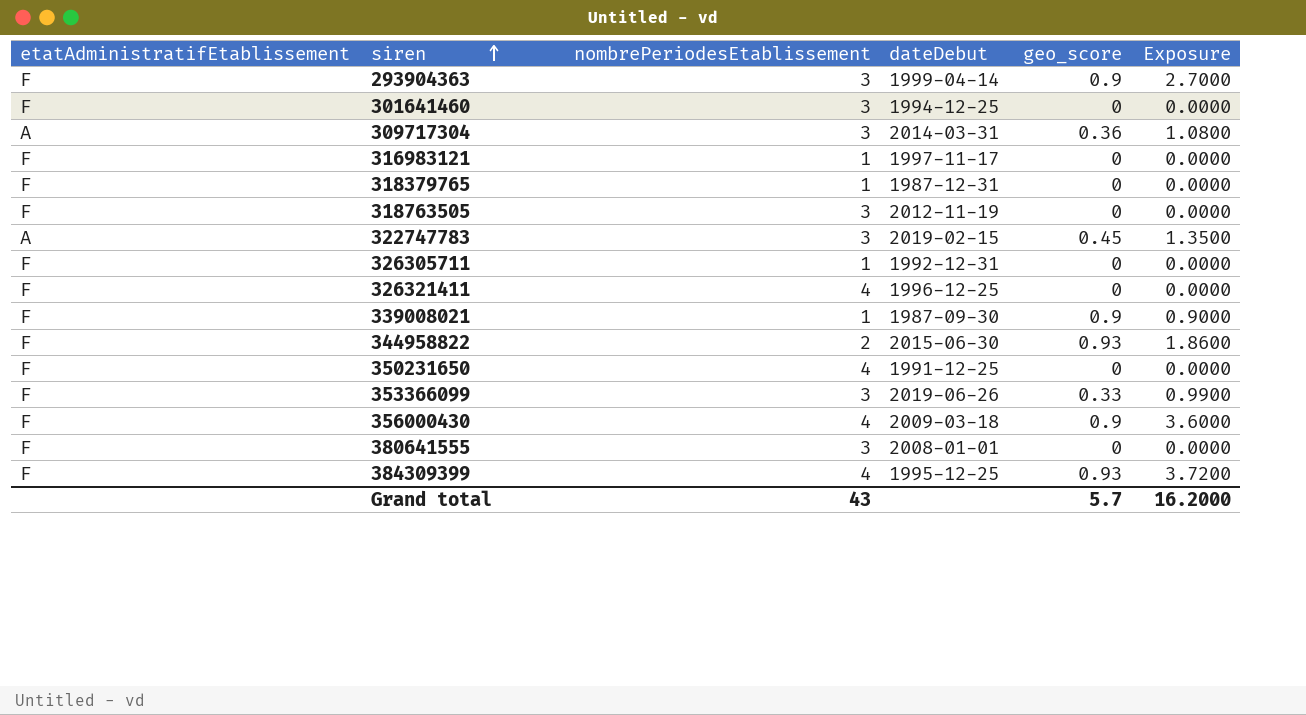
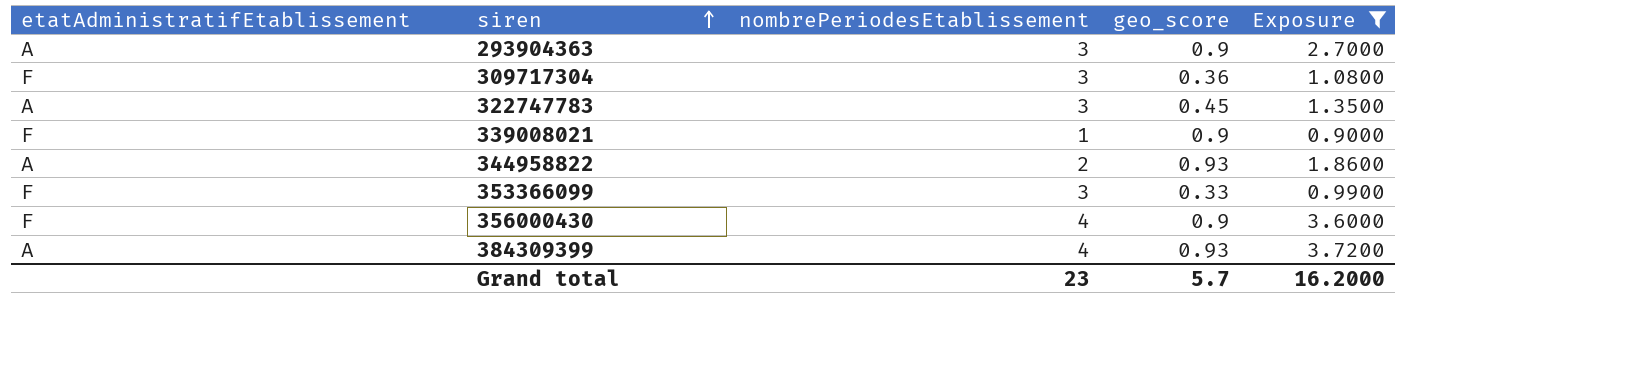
filter: none -> Exposure != 0.0000
column dateDebut | position: 4 -> none
293904363 | etatAdministratifEtablissement: F -> A
309717304 | etatAdministratifEtablissement: A -> F
344958822 | etatAdministratifEtablissement: F -> A
384309399 | etatAdministratifEtablissement: F -> A
Grand total | nombrePeriodesEtablissement: 43 -> 23

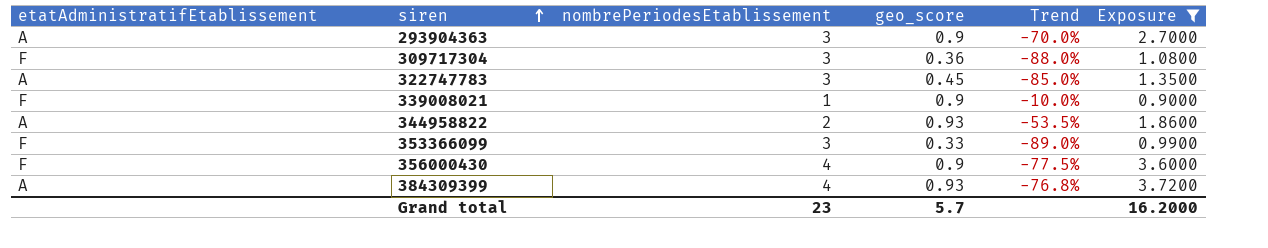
column Trend | formula: none -> ([geo_score] - [nombrePeriodesEtablissement]) / [nombrePeriodesEtablissement]

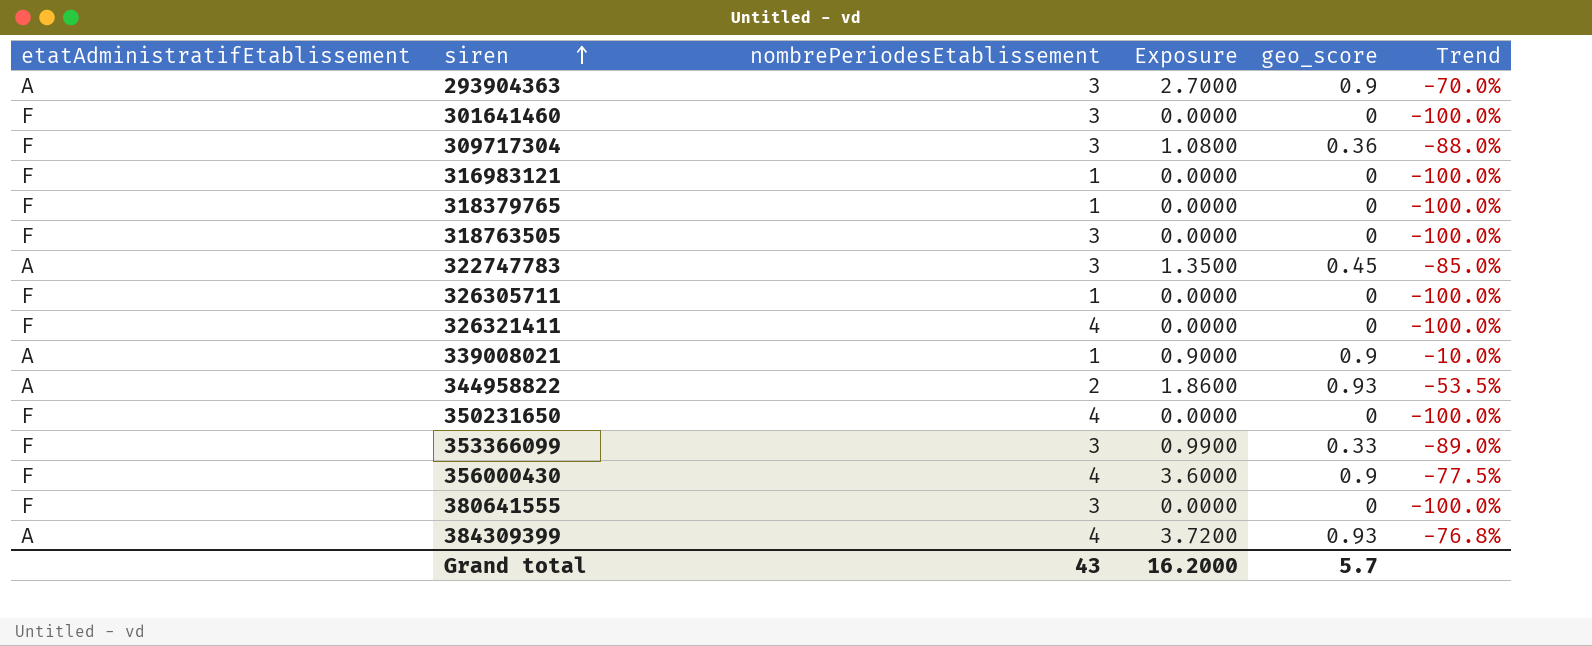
filter: Exposure != 0.0000 -> none
column Exposure | position: 6 -> 4
339008021 | etatAdministratifEtablissement: F -> A
Grand total | nombrePeriodesEtablissement: 23 -> 43

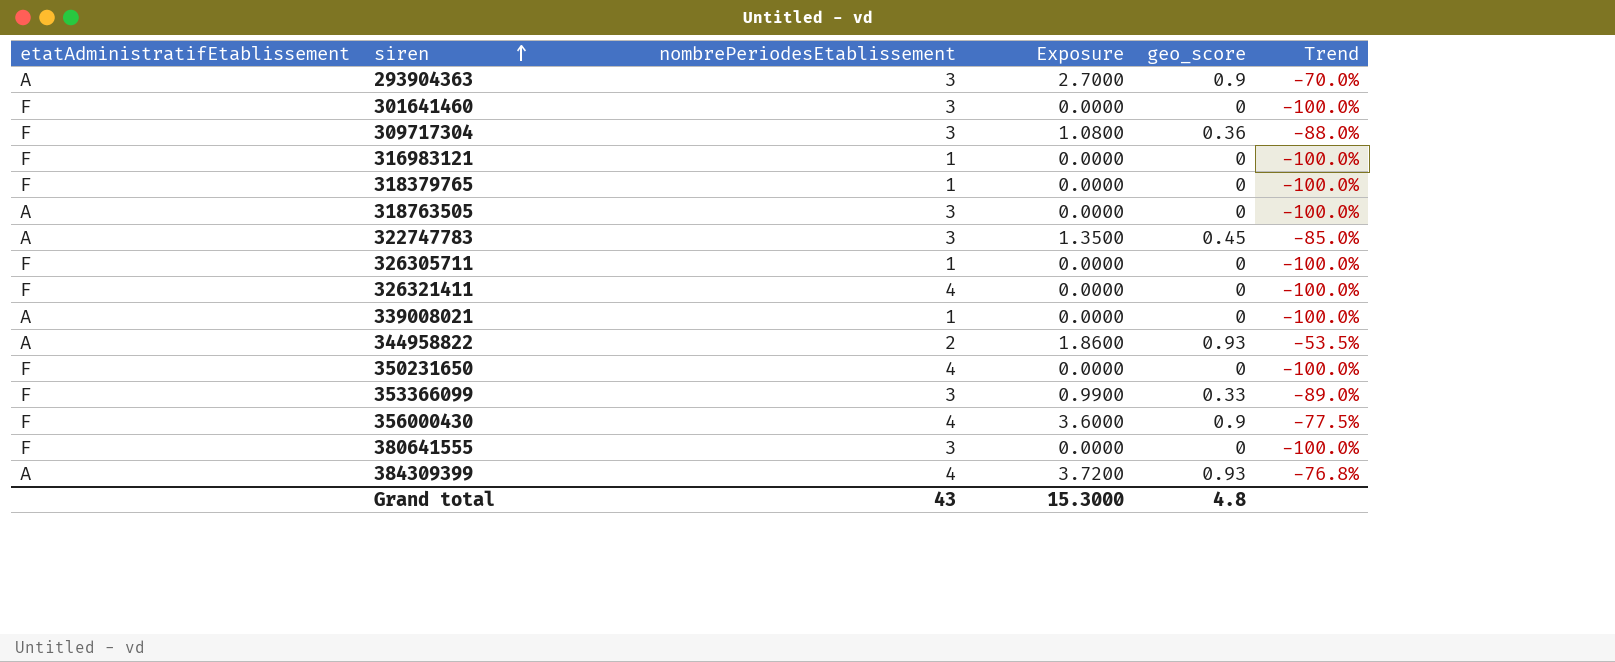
318763505 | etatAdministratifEtablissement: F -> A
339008021 | Exposure: 0.9000 -> 0.0000
339008021 | geo_score: 0.9 -> 0
339008021 | Trend: -10.0% -> -100.0%
Grand total | Exposure: 16.2000 -> 15.3000
Grand total | geo_score: 5.7 -> 4.8

